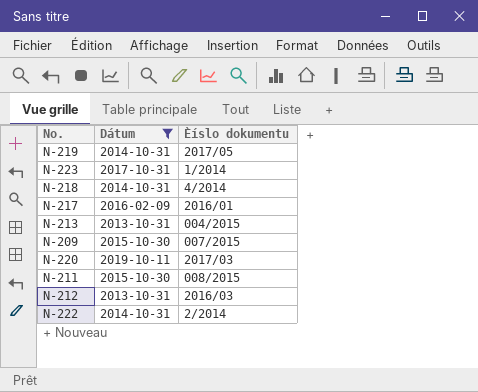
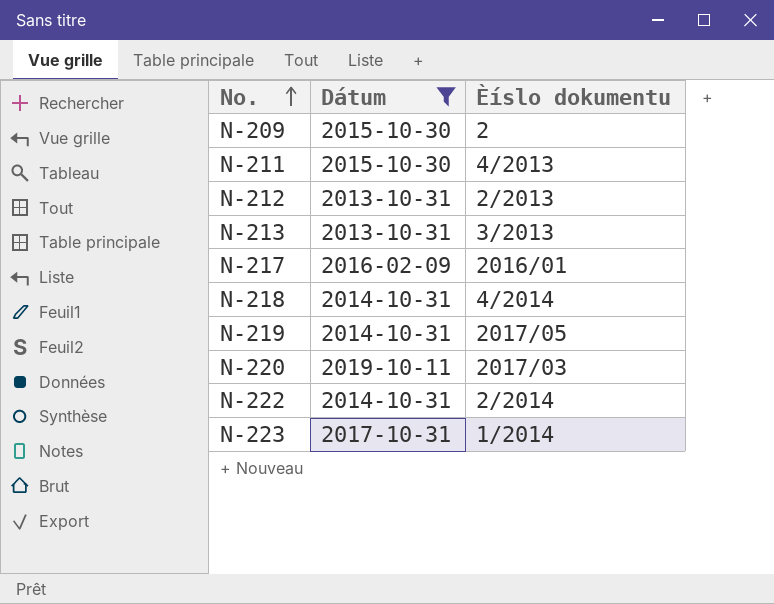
row order: none -> No. ascending
N-209 | Èíslo dokumentu: 007/2015 -> 2
N-211 | Èíslo dokumentu: 008/2015 -> 4/2013
N-212 | Èíslo dokumentu: 2016/03 -> 2/2013
N-213 | Èíslo dokumentu: 004/2015 -> 3/2013

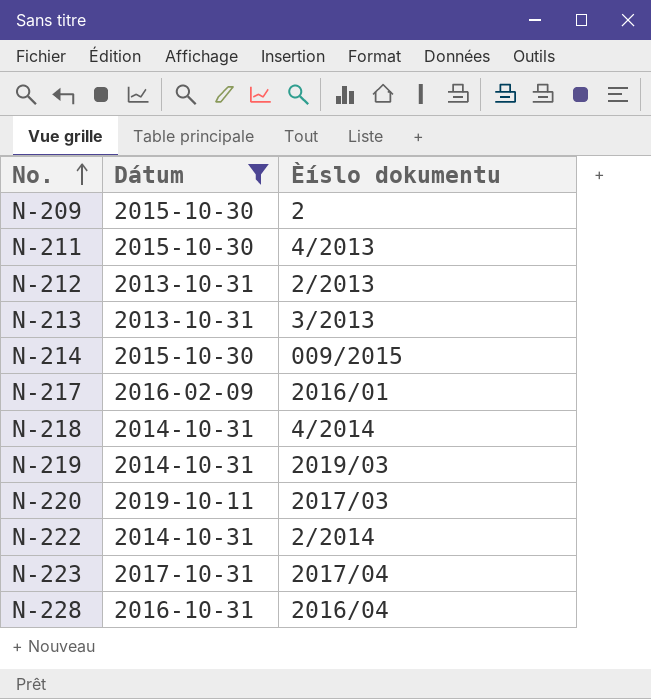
row N-214: none -> 2015-10-30 | 009/2015
N-219 | Èíslo dokumentu: 2017/05 -> 2019/03
N-223 | Èíslo dokumentu: 1/2014 -> 2017/04
row N-228: none -> 2016-10-31 | 2016/04

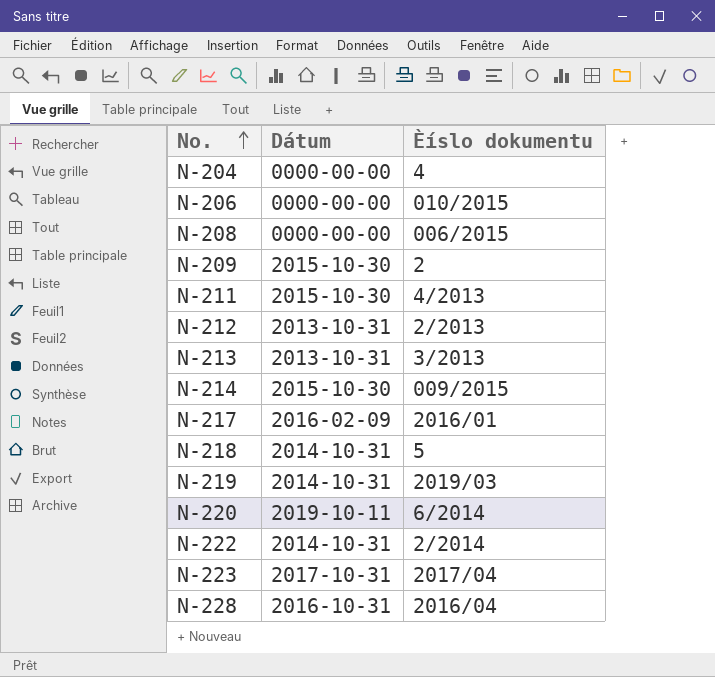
filter: Dátum != 0000-00-00 -> none
N-218 | Èíslo dokumentu: 4/2014 -> 5
N-220 | Èíslo dokumentu: 2017/03 -> 6/2014

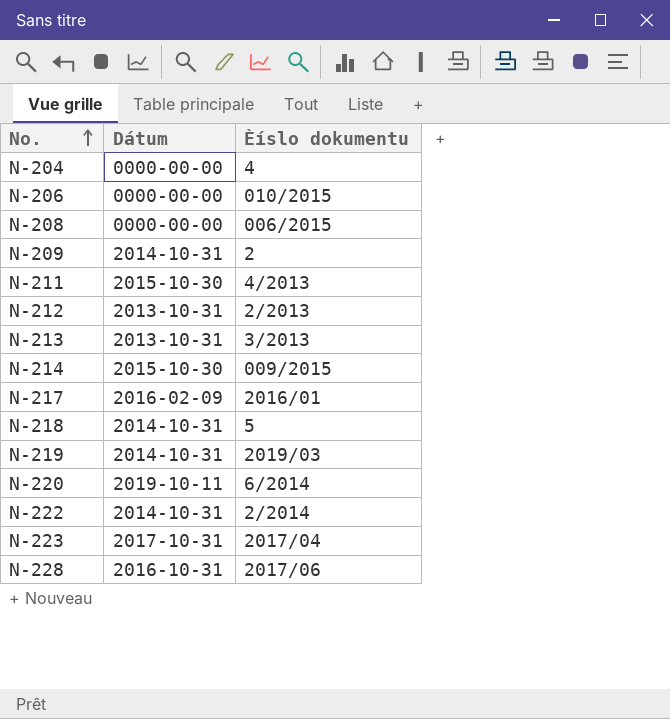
N-209 | Dátum: 2015-10-30 -> 2014-10-31
N-228 | Èíslo dokumentu: 2016/04 -> 2017/06

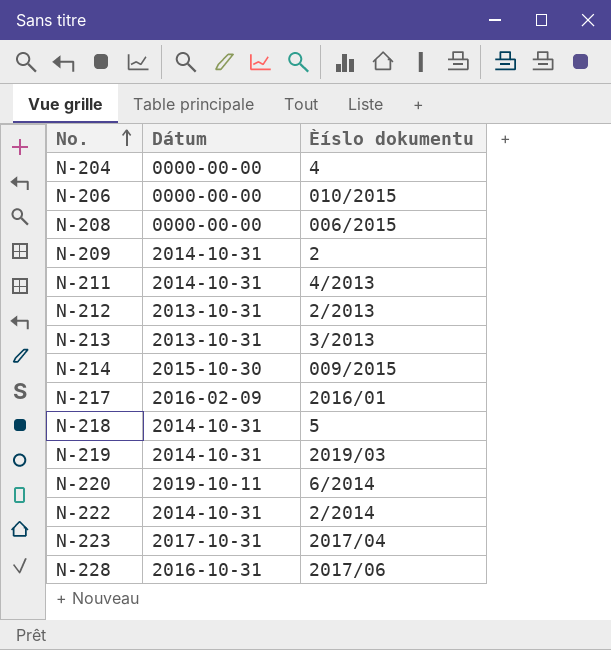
N-211 | Dátum: 2015-10-30 -> 2014-10-31

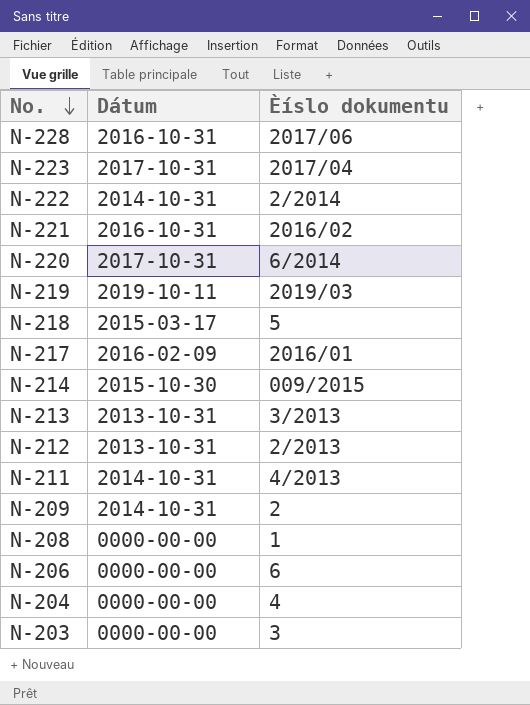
row order: No. ascending -> No. descending
row N-221: none -> 2016-10-31 | 2016/02
N-220 | Dátum: 2019-10-11 -> 2017-10-31
N-219 | Dátum: 2014-10-31 -> 2019-10-11
N-218 | Dátum: 2014-10-31 -> 2015-03-17
N-208 | Èíslo dokumentu: 006/2015 -> 1
N-206 | Èíslo dokumentu: 010/2015 -> 6
row N-203: none -> 0000-00-00 | 3

